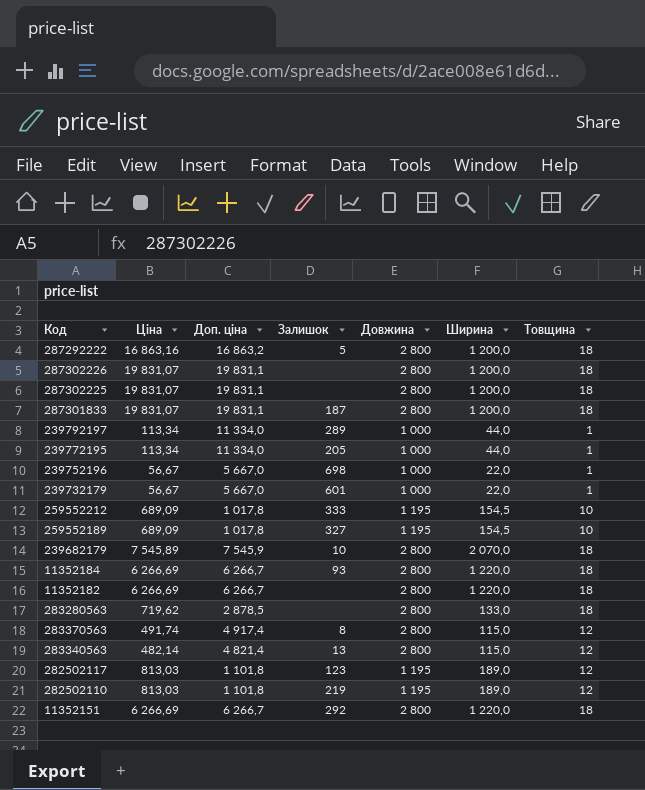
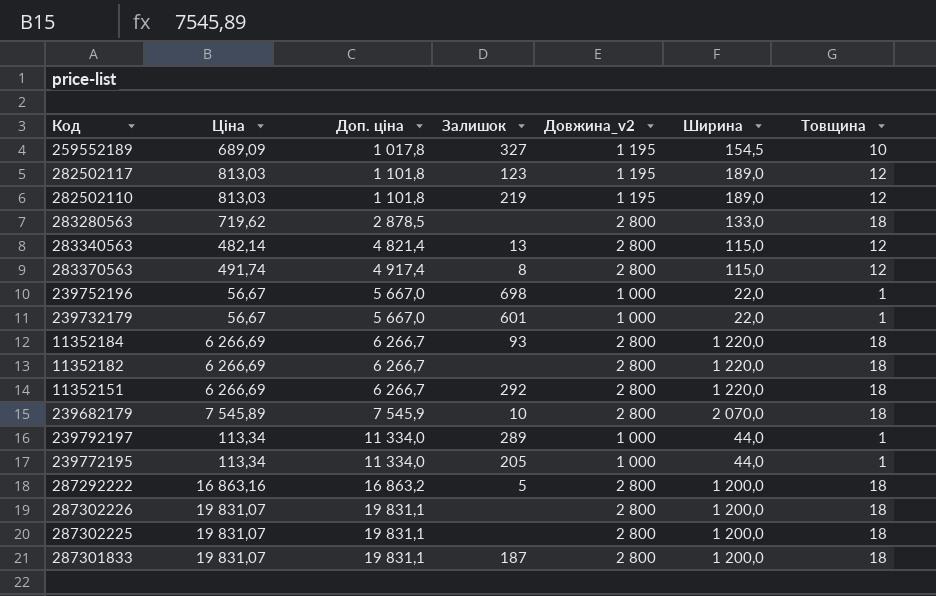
row order: none -> Доп. ціна ascending
column name: Довжина -> Довжина_v2
row 259552212: 689,09 | 1 017,8 | 333 | 1 195 | 154,5 | 10 -> none

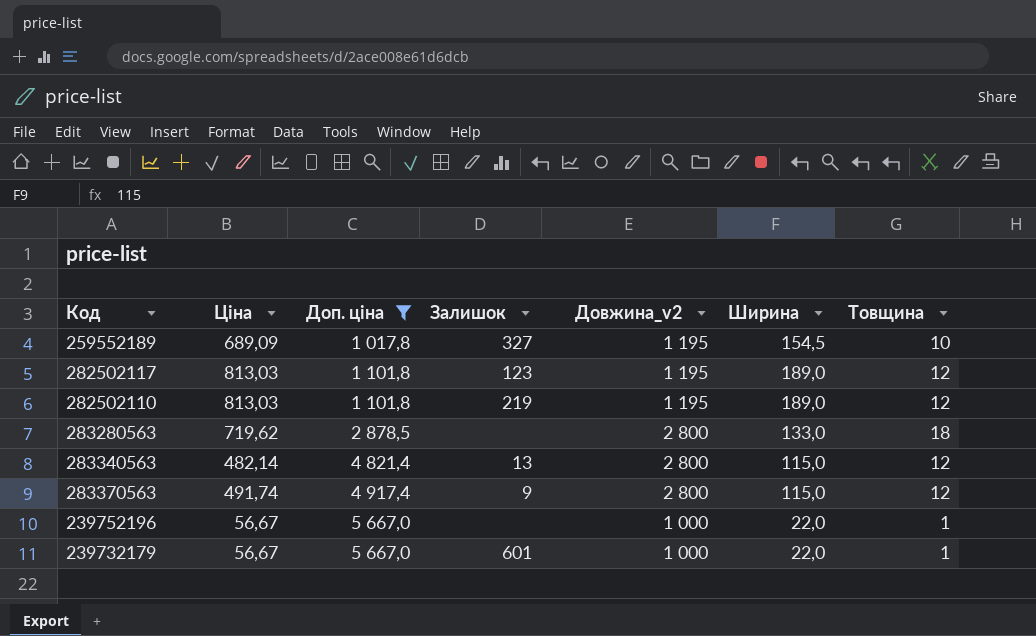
filter: none -> Доп. ціна <= 5 667,0
283370563 | Залишок: 8 -> 9
239752196 | Залишок: 698 -> none

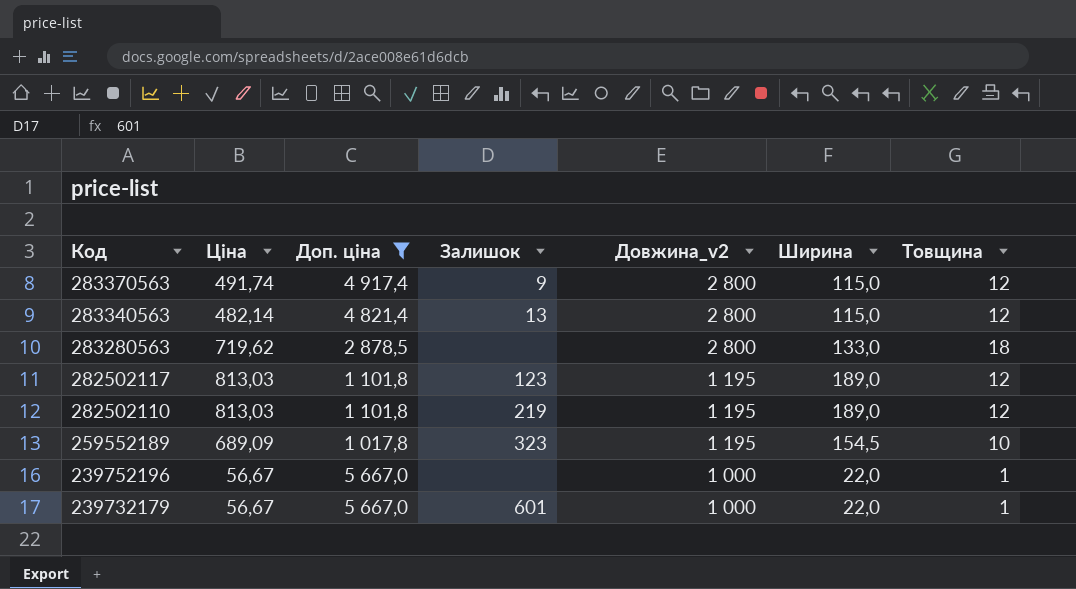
row order: Доп. ціна ascending -> Код descending
259552189 | Залишок: 327 -> 323

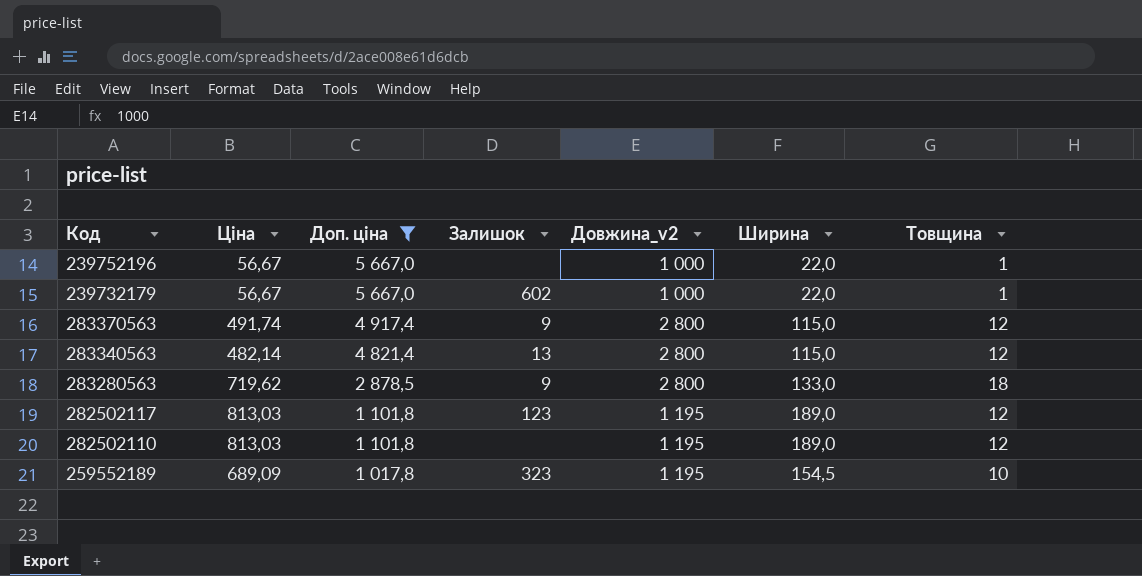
row order: Код descending -> Доп. ціна descending
239732179 | Залишок: 601 -> 602
283280563 | Залишок: none -> 9
282502110 | Залишок: 219 -> none

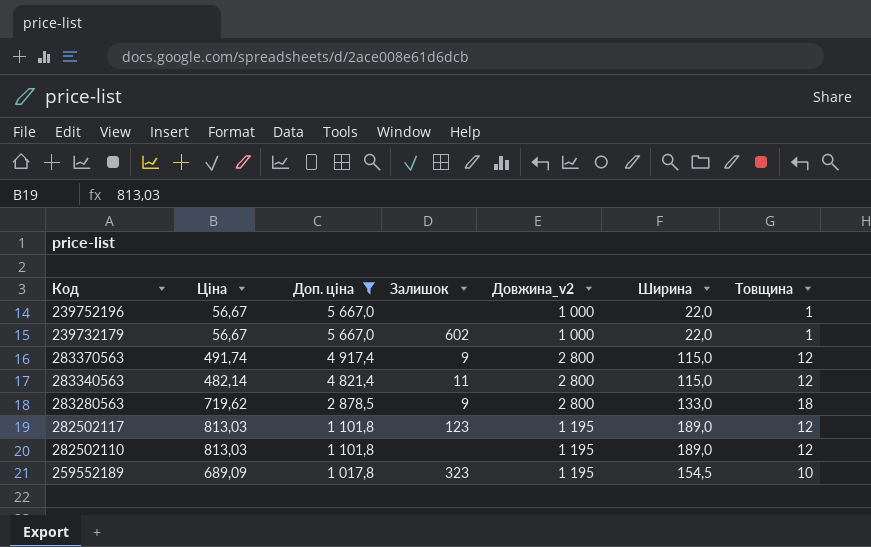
283340563 | Залишок: 13 -> 11

